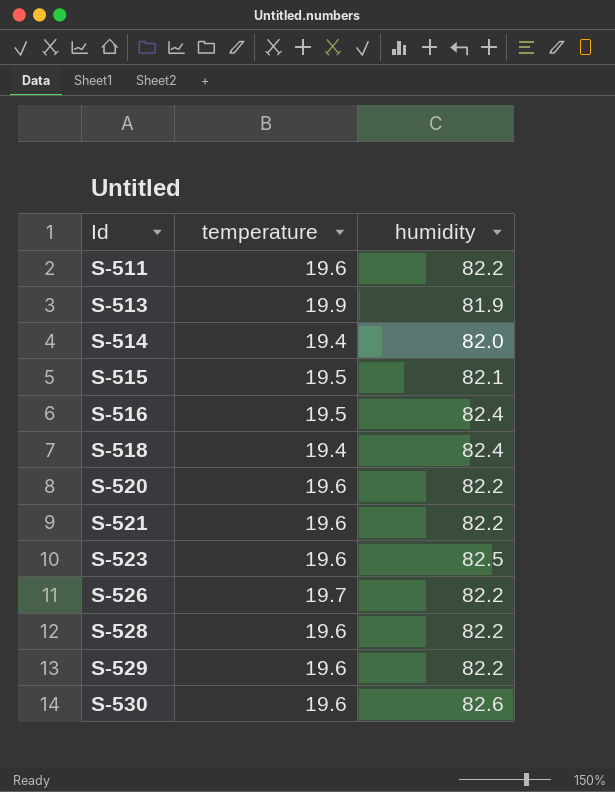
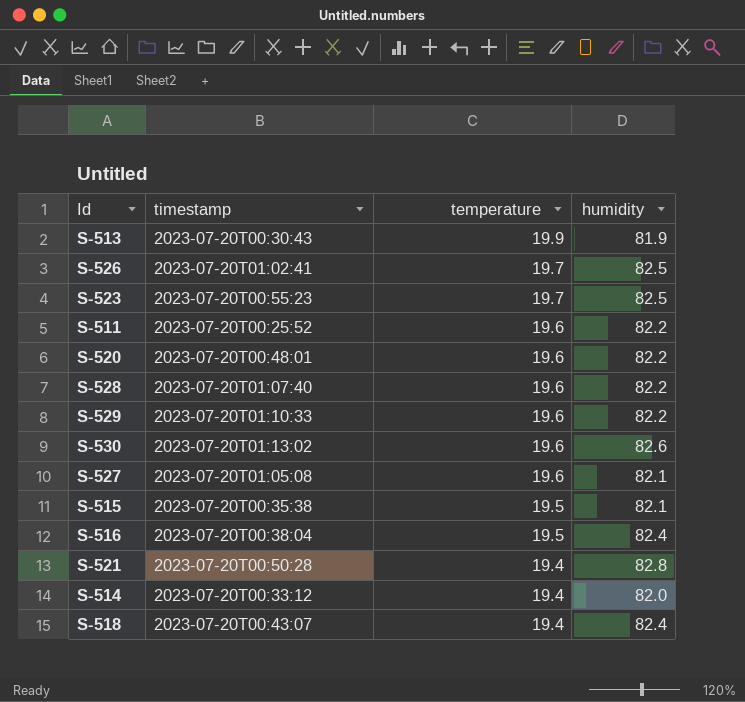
row order: Id ascending -> temperature descending
column timestamp | position: none -> 2
S-526 | humidity: 82.2 -> 82.5
S-523 | temperature: 19.6 -> 19.7
row S-527: none -> 2023-07-20T01:05:08 | 19.6 | 82.1
S-521 | temperature: 19.6 -> 19.4
S-521 | humidity: 82.2 -> 82.8

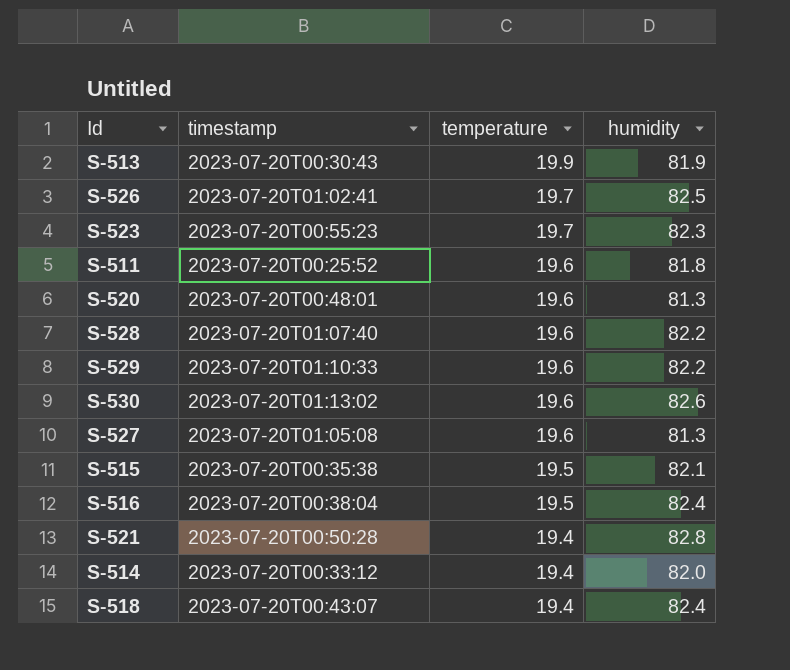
S-523 | humidity: 82.5 -> 82.3
S-511 | humidity: 82.2 -> 81.8
S-520 | humidity: 82.2 -> 81.3
S-527 | humidity: 82.1 -> 81.3

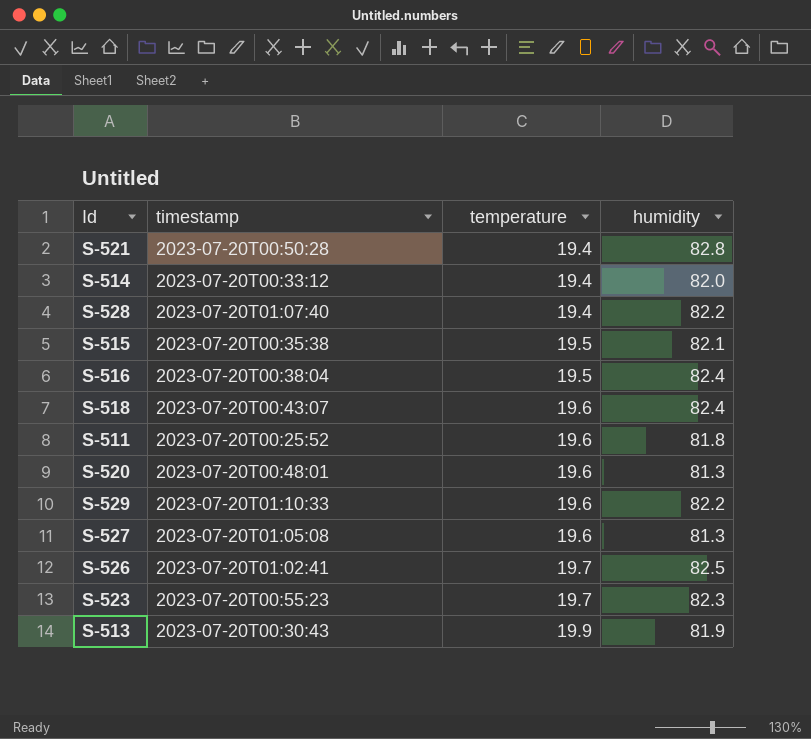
row order: temperature descending -> temperature ascending
row S-530: 2023-07-20T01:13:02 | 19.6 | 82.6 -> none
S-528 | temperature: 19.6 -> 19.4
S-518 | temperature: 19.4 -> 19.6

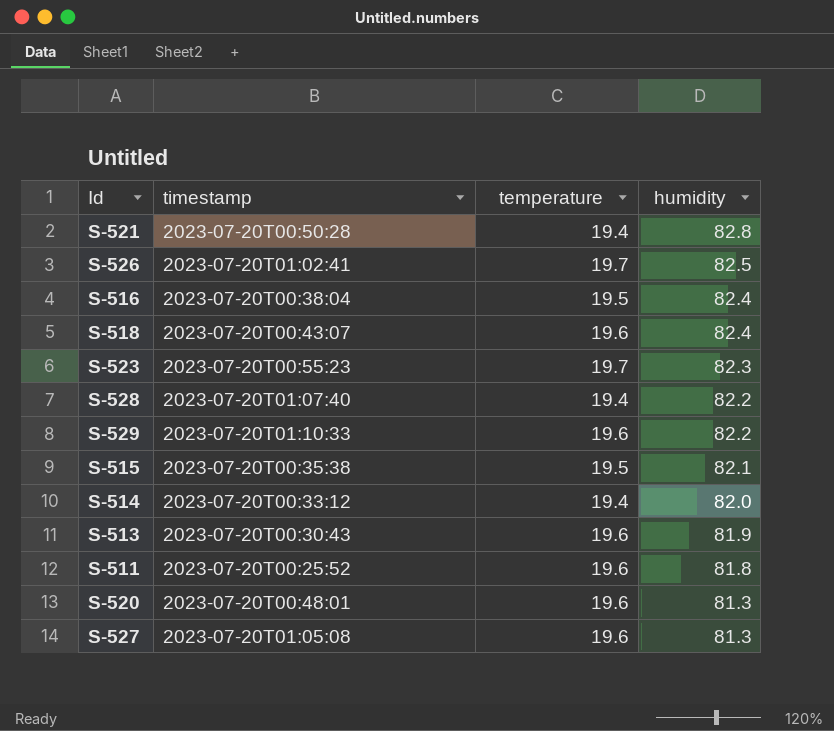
row order: temperature ascending -> humidity descending
S-513 | temperature: 19.9 -> 19.6

